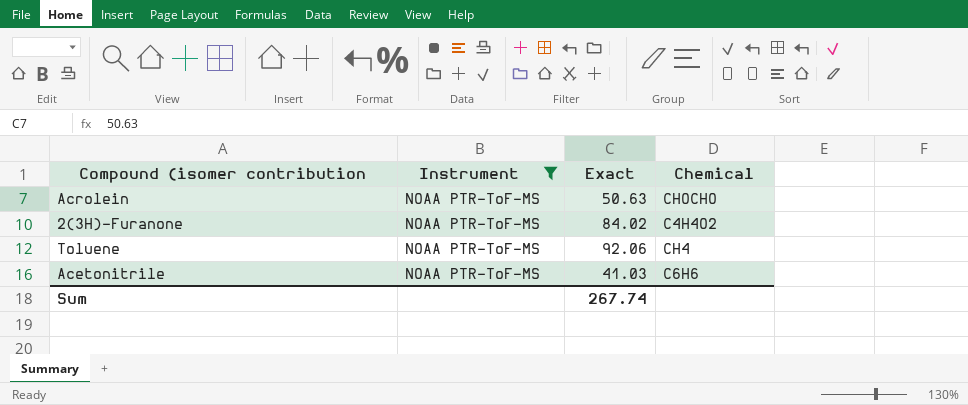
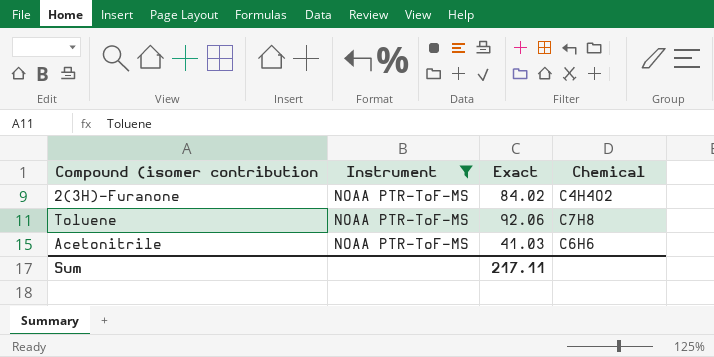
row Acrolein: NOAA PTR-ToF-MS | 50.63 | CHOCHO -> none
Toluene | Chemical: CH4 -> C7H8
Sum | Exact: 267.74 -> 217.11

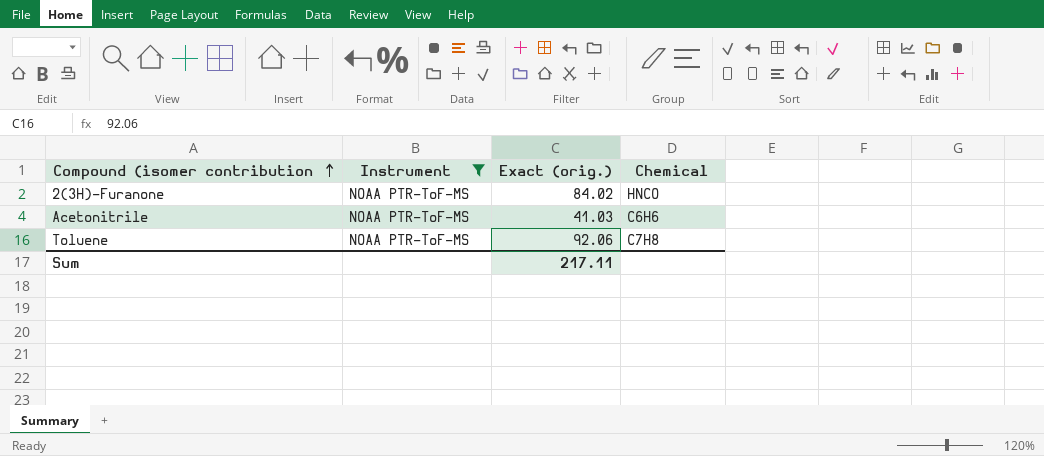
row order: none -> Compound (isomer contribution ascending
column name: Exact -> Exact (orig.)
2(3H)-Furanone | Chemical: C4H4O2 -> HNCO

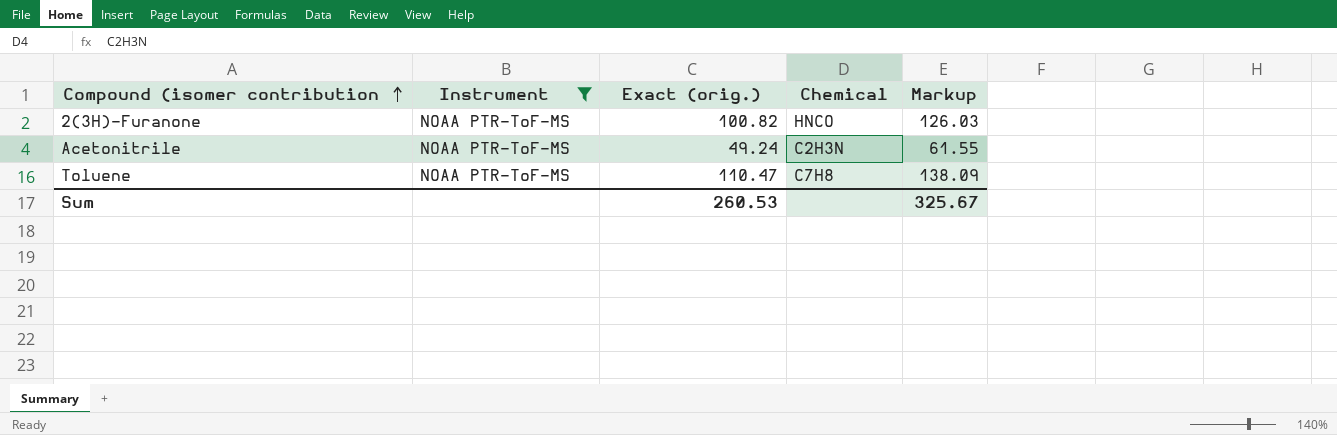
column Markup | formula: none -> [Exact (orig.)] * 1.25
2(3H)-Furanone | Exact (orig.): 84.02 -> 100.82
Acetonitrile | Exact (orig.): 41.03 -> 49.24
Acetonitrile | Chemical: C6H6 -> C2H3N
Toluene | Exact (orig.): 92.06 -> 110.47
Sum | Exact (orig.): 217.11 -> 260.53

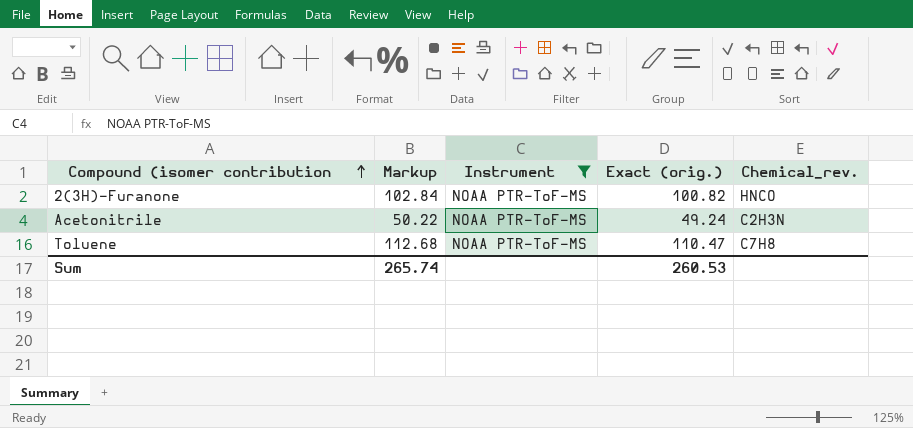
column Markup | formula: [Exact (orig.)] * 1.25 -> [Exact (orig.)] * 1.02
column Markup | position: 5 -> 2
column name: Chemical -> Chemical_rev.
Sum | Markup: 325.67 -> 265.74

